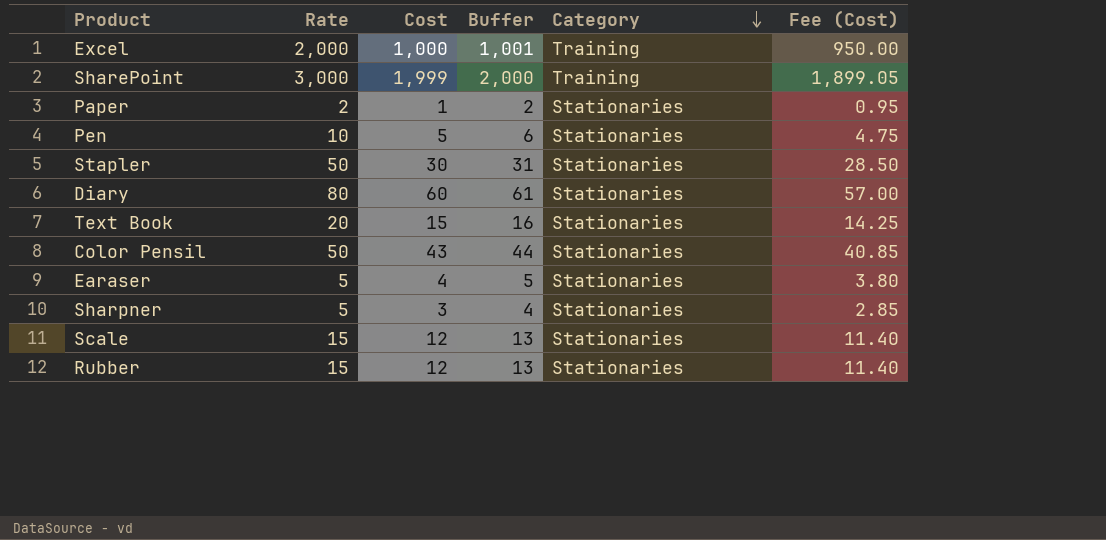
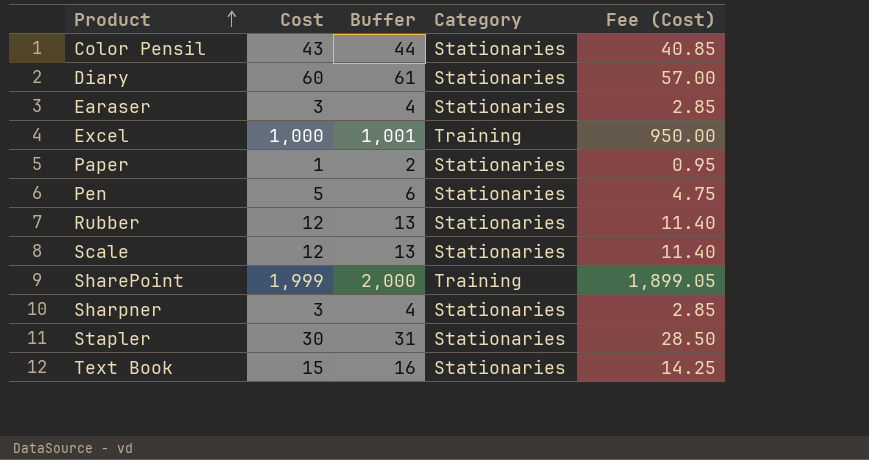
row order: Category descending -> Product ascending
column Rate | position: 2 -> none
Earaser | Cost: 4 -> 3
Earaser | Buffer: 5 -> 4
Earaser | Fee (Cost): 3.80 -> 2.85

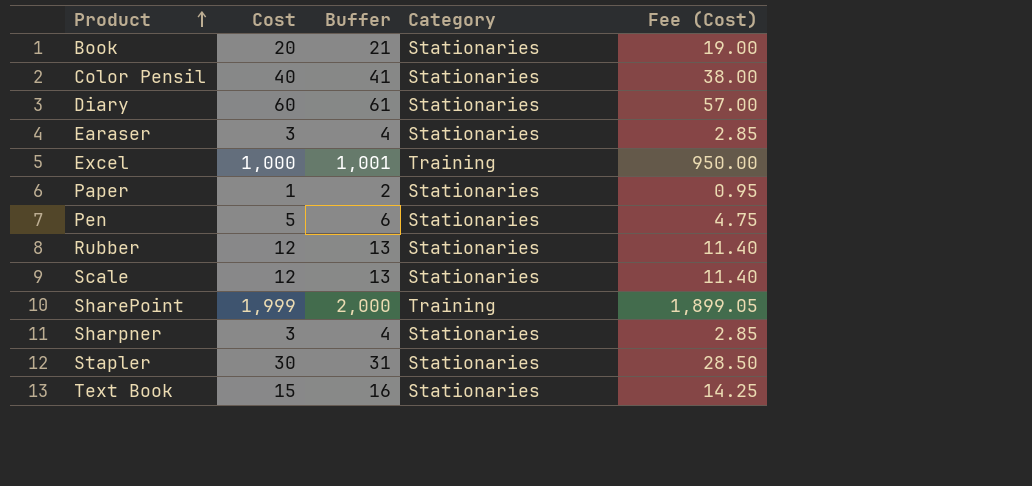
row Book: none -> 20 | 21 | Stationaries | 19.00
Color Pensil | Cost: 43 -> 40
Color Pensil | Buffer: 44 -> 41
Color Pensil | Fee (Cost): 40.85 -> 38.00

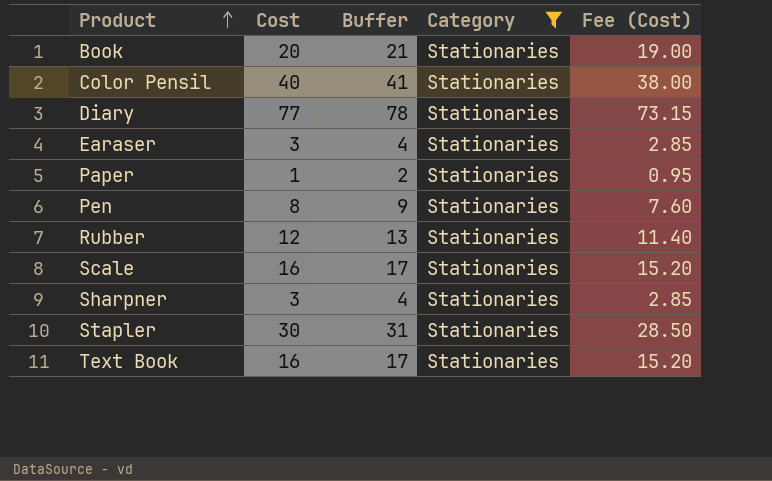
filter: none -> Category = Stationaries
Diary | Cost: 60 -> 77
Diary | Buffer: 61 -> 78
Diary | Fee (Cost): 57.00 -> 73.15
Pen | Cost: 5 -> 8
Pen | Buffer: 6 -> 9
Pen | Fee (Cost): 4.75 -> 7.60
Scale | Cost: 12 -> 16
Scale | Buffer: 13 -> 17
Scale | Fee (Cost): 11.40 -> 15.20
Text Book | Cost: 15 -> 16
Text Book | Buffer: 16 -> 17
Text Book | Fee (Cost): 14.25 -> 15.20

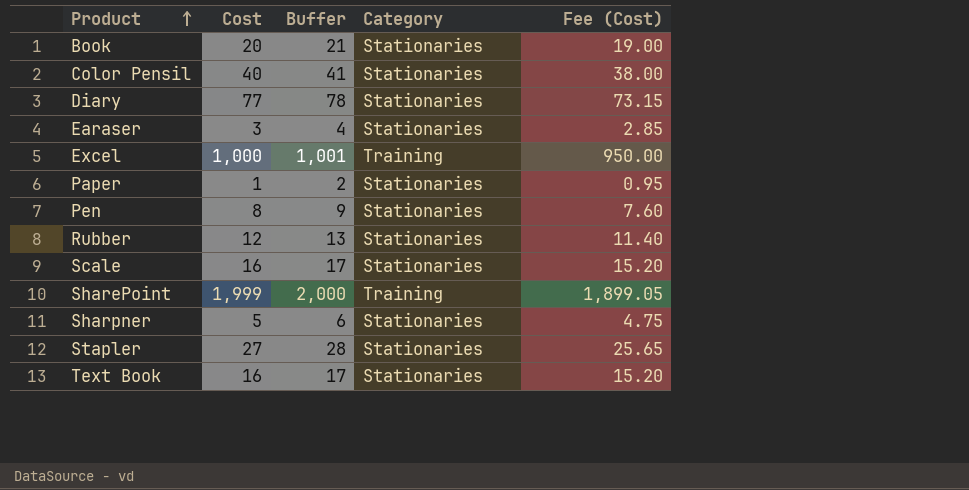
filter: Category = Stationaries -> none
Sharpner | Cost: 3 -> 5
Sharpner | Buffer: 4 -> 6
Sharpner | Fee (Cost): 2.85 -> 4.75
Stapler | Cost: 30 -> 27
Stapler | Buffer: 31 -> 28
Stapler | Fee (Cost): 28.50 -> 25.65

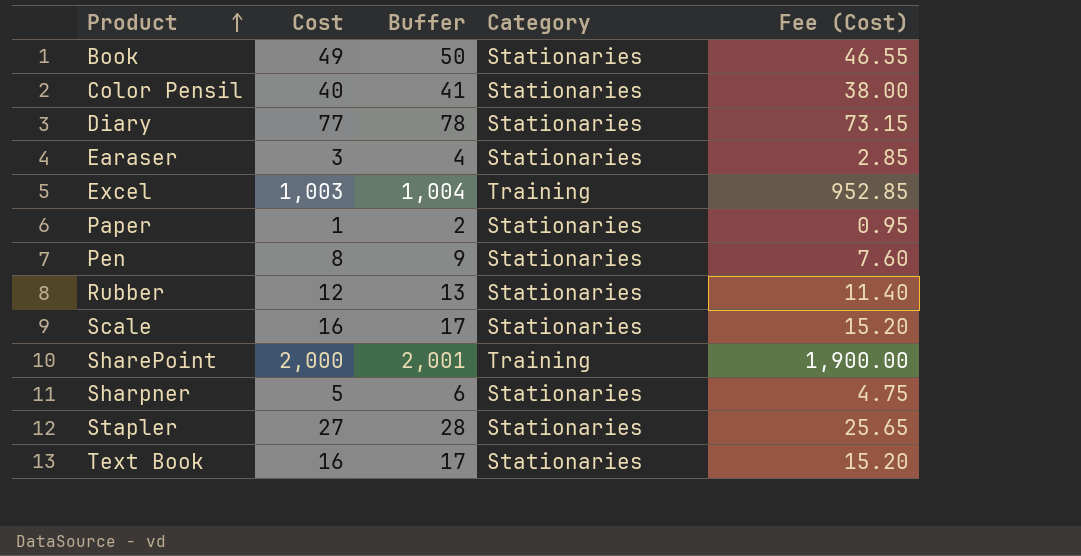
Book | Cost: 20 -> 49
Book | Buffer: 21 -> 50
Book | Fee (Cost): 19.00 -> 46.55
Excel | Cost: 1,000 -> 1,003
Excel | Buffer: 1,001 -> 1,004
Excel | Fee (Cost): 950.00 -> 952.85
SharePoint | Cost: 1,999 -> 2,000
SharePoint | Buffer: 2,000 -> 2,001
SharePoint | Fee (Cost): 1,899.05 -> 1,900.00

